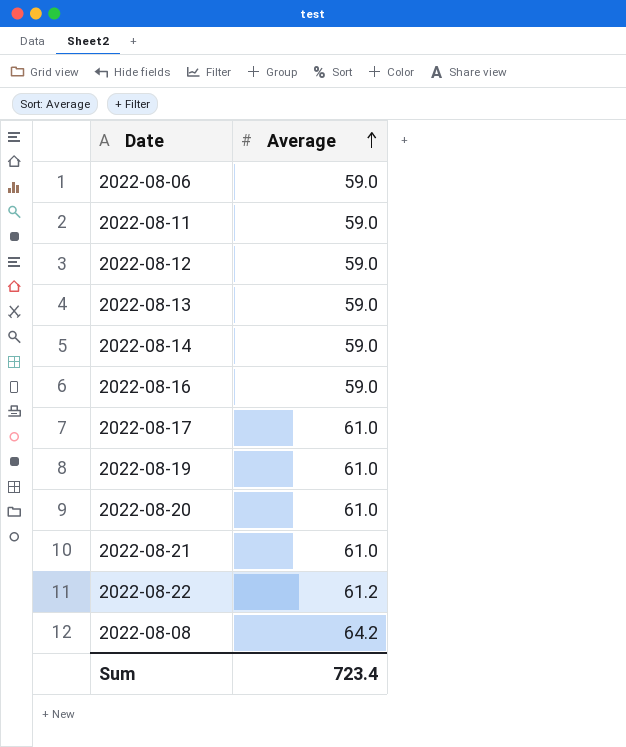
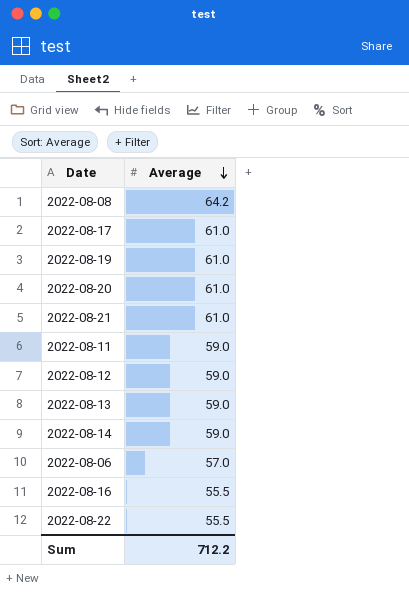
row order: Average ascending -> Average descending
2022-08-06 | Average: 59.0 -> 57.0
2022-08-16 | Average: 59.0 -> 55.5
2022-08-22 | Average: 61.2 -> 55.5
Sum | Average: 723.4 -> 712.2

